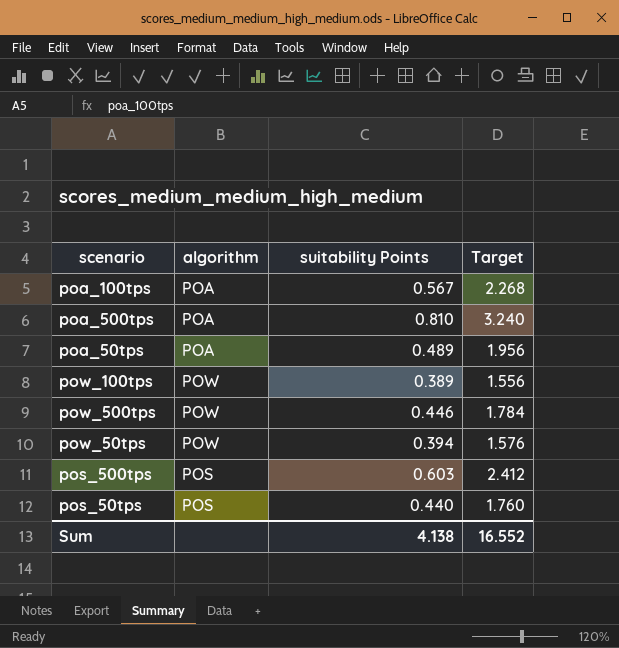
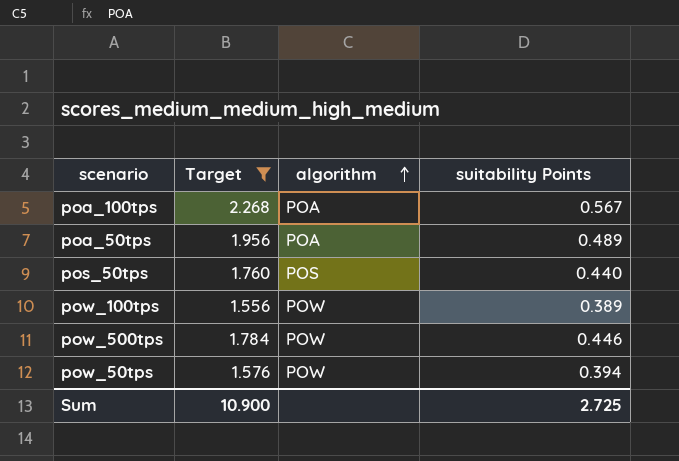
filter: none -> Target <= 2.268
row order: none -> algorithm ascending
column Target | position: 4 -> 2
Sum | Target: 16.552 -> 10.900
Sum | suitability Points: 4.138 -> 2.725

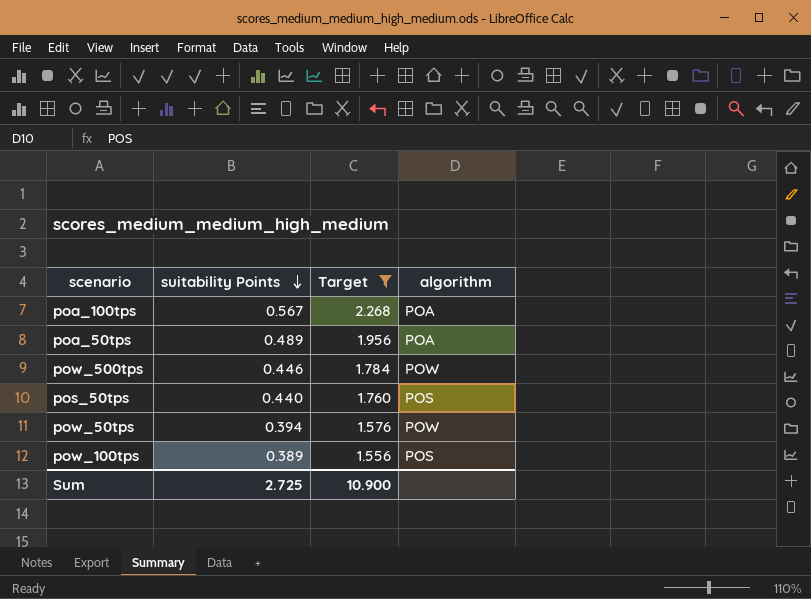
row order: algorithm ascending -> suitability Points descending
column suitability Points | position: 4 -> 2
pow_100tps | algorithm: POW -> POS

